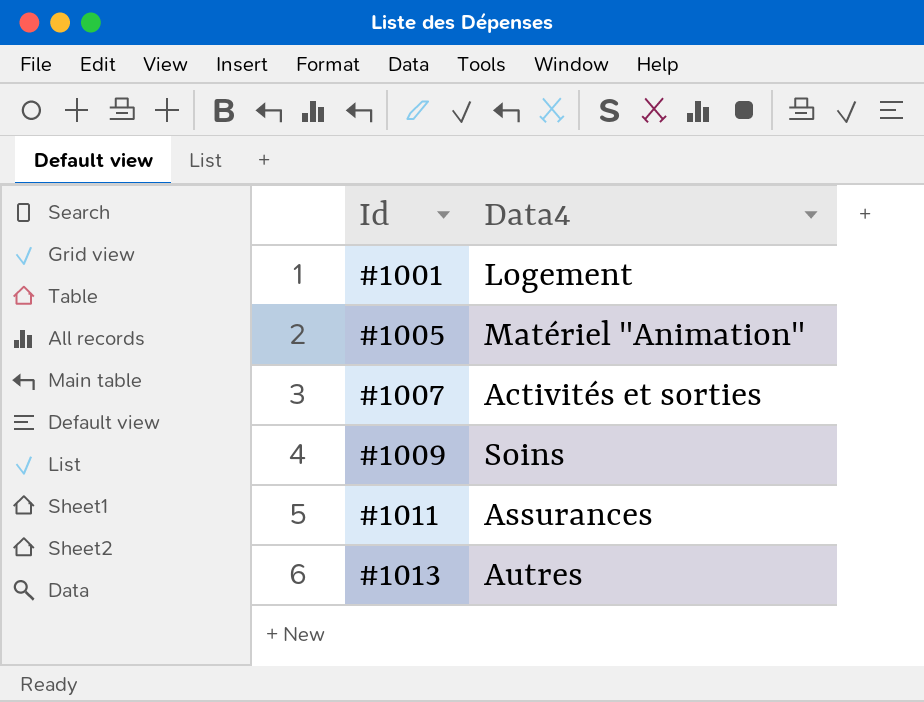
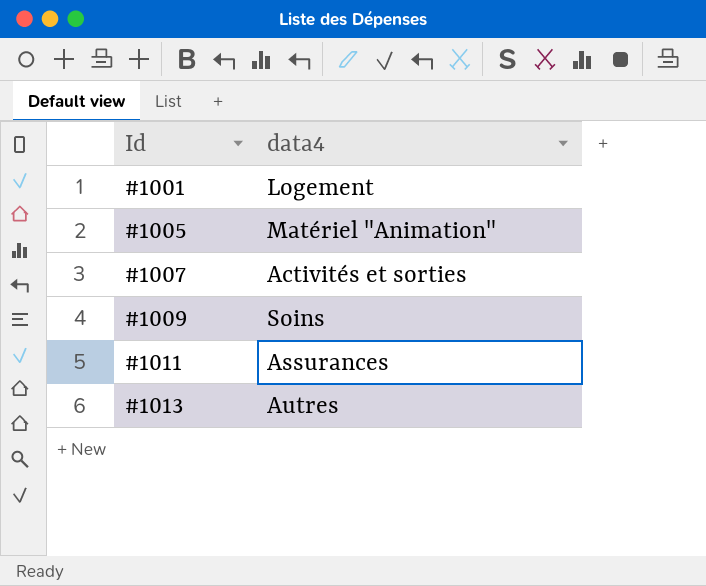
column name: Data4 -> data4

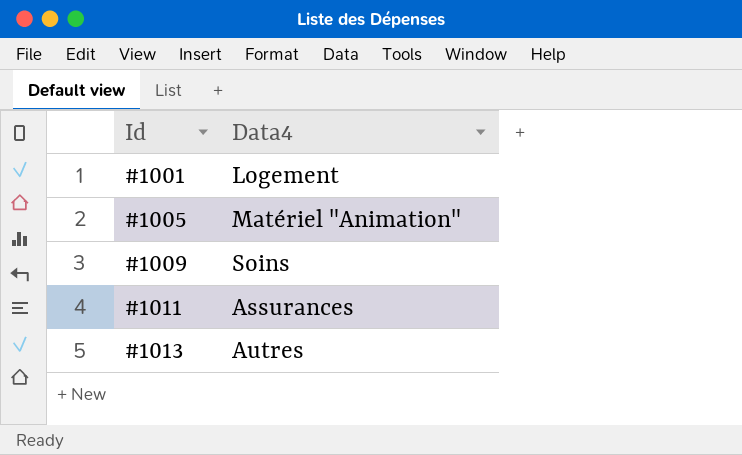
column name: data4 -> Data4
row #1007: Activités et sorties -> none

